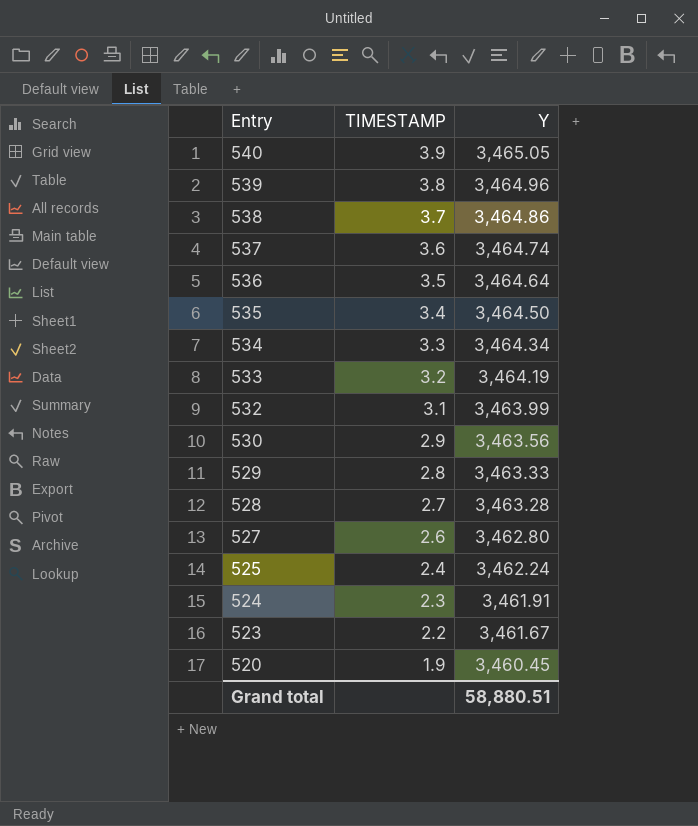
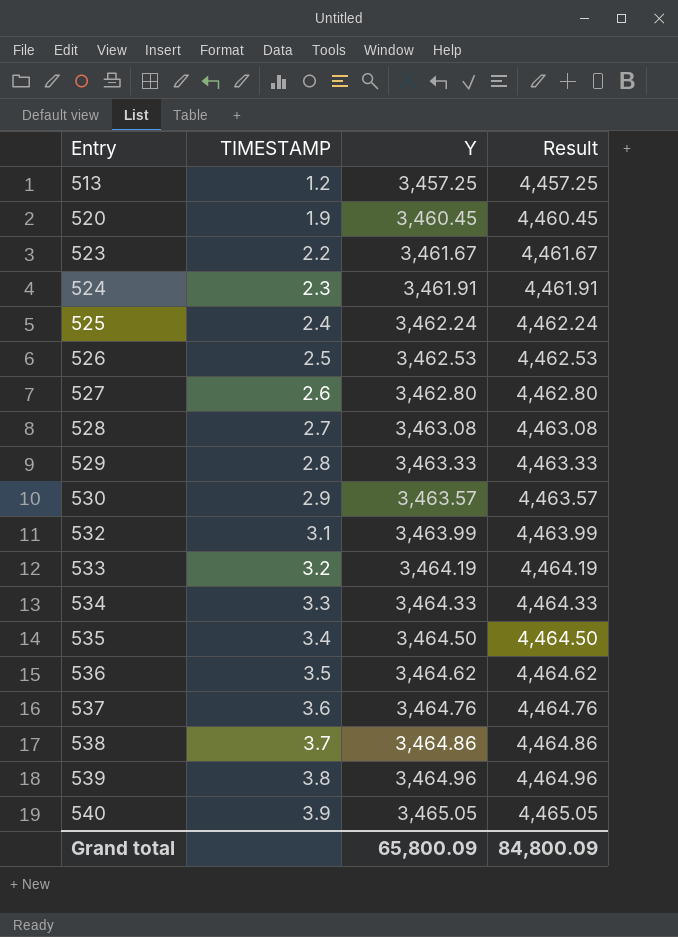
row order: Entry descending -> Entry ascending
column Result | formula: none -> [Y] + 1000
row 513: none -> 1.2 | 3,457.25 | 4,457.25
row 526: none -> 2.5 | 3,462.53 | 4,462.53
528 | Y: 3,463.28 -> 3,463.08
530 | Y: 3,463.56 -> 3,463.57
534 | Y: 3,464.34 -> 3,464.33
536 | Y: 3,464.64 -> 3,464.62
537 | Y: 3,464.74 -> 3,464.76
Grand total | Y: 58,880.51 -> 65,800.09

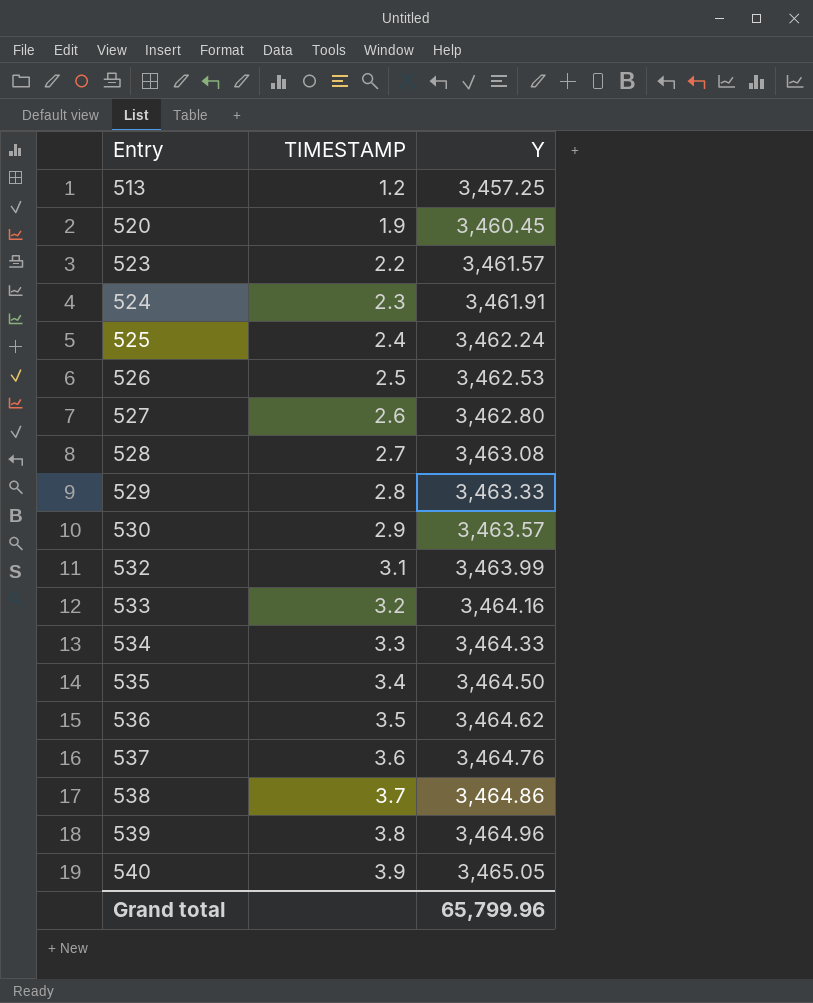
column Result | formula: [Y] + 1000 -> none
523 | Y: 3,461.67 -> 3,461.57
533 | Y: 3,464.19 -> 3,464.16
Grand total | Y: 65,800.09 -> 65,799.96

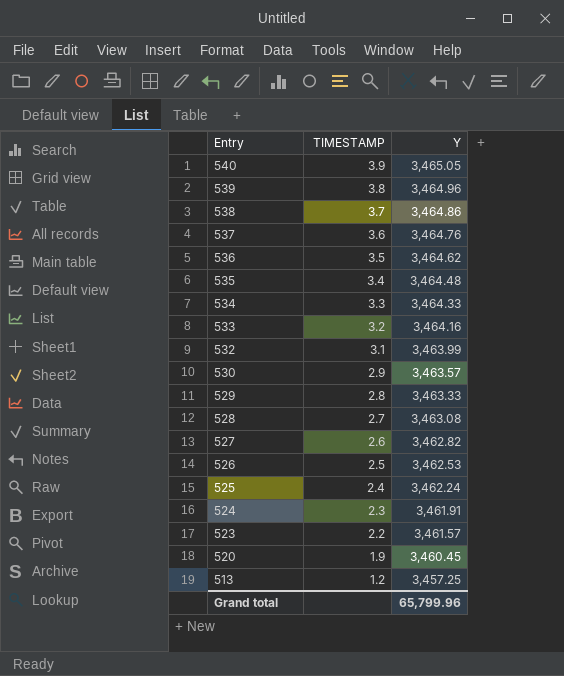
row order: Entry ascending -> Entry descending
535 | Y: 3,464.50 -> 3,464.48
527 | Y: 3,462.80 -> 3,462.82

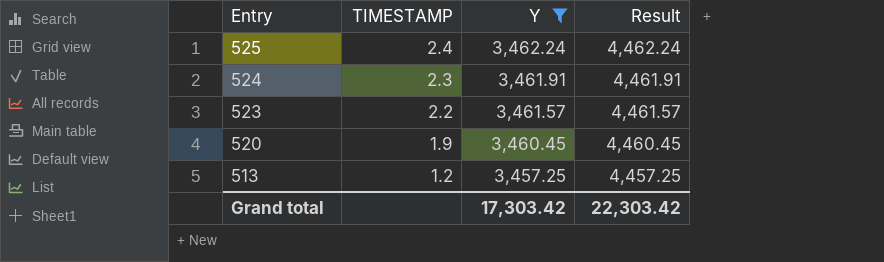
filter: none -> Y <= 3,462.24
column Result | formula: none -> [Y] + 1000
Grand total | Y: 65,799.96 -> 17,303.42

